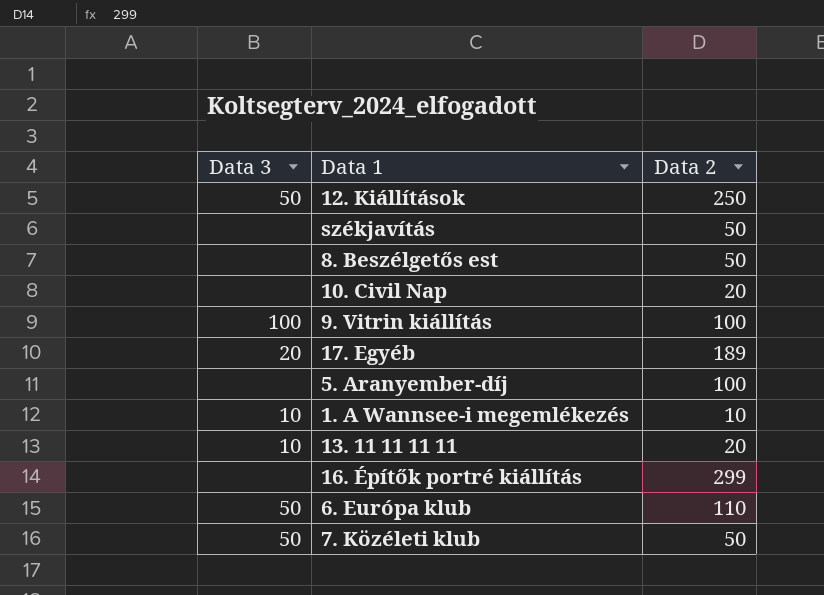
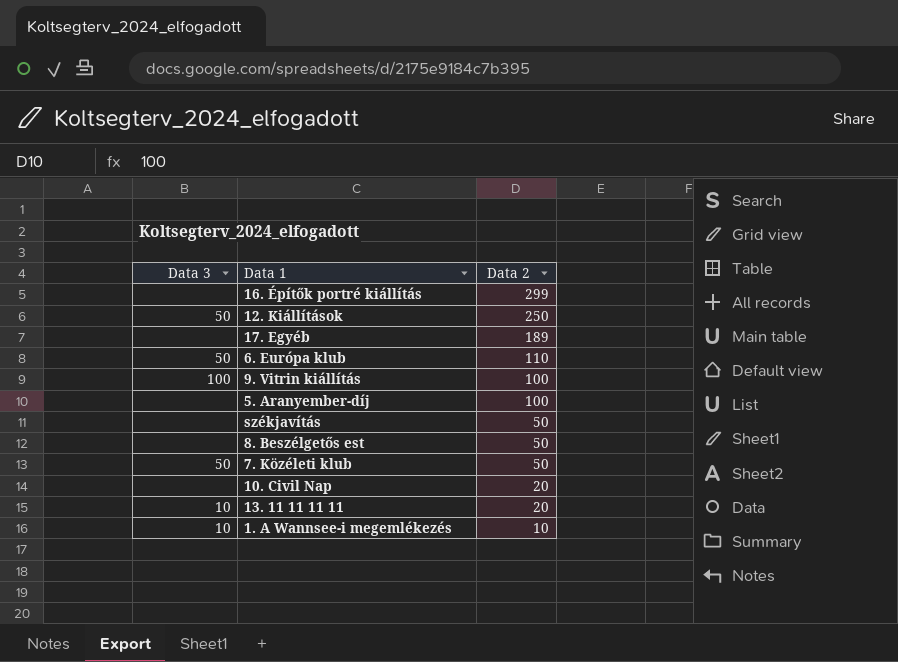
row order: none -> Data 2 descending
17. Egyéb | Data 3: 20 -> none

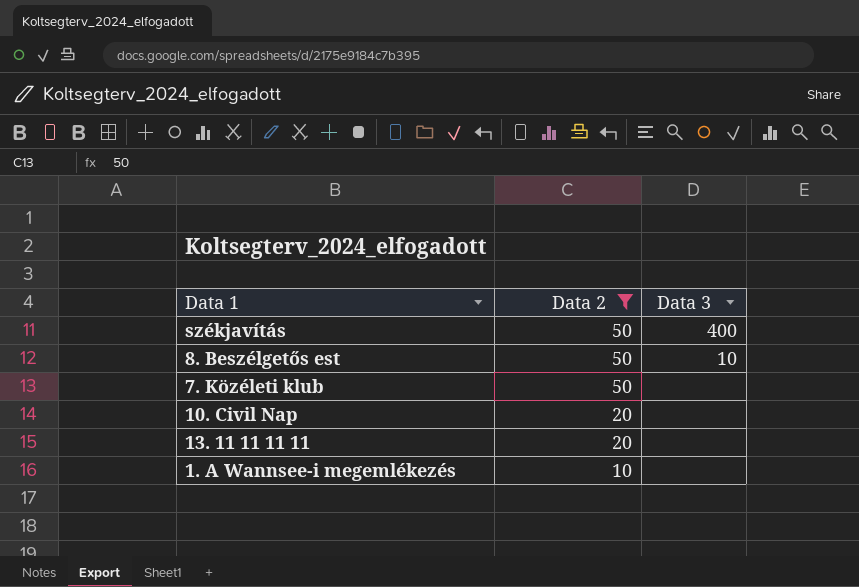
filter: none -> Data 2 <= 50
column Data 3 | position: 1 -> 3
székjavítás | Data 3: none -> 400
8. Beszélgetős est | Data 3: none -> 10
7. Közéleti klub | Data 3: 50 -> none
13. 11 11 11 11 | Data 3: 10 -> none
1. A Wannsee-i megemlékezés | Data 3: 10 -> none

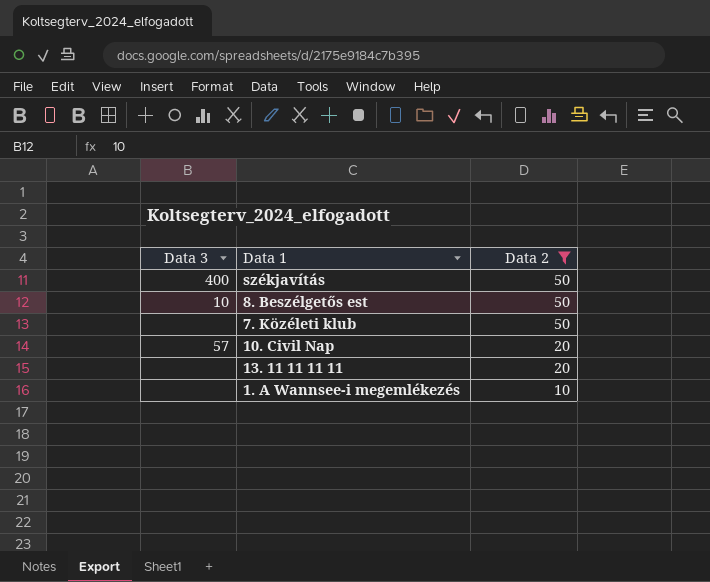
column Data 3 | position: 3 -> 1
10. Civil Nap | Data 3: none -> 57

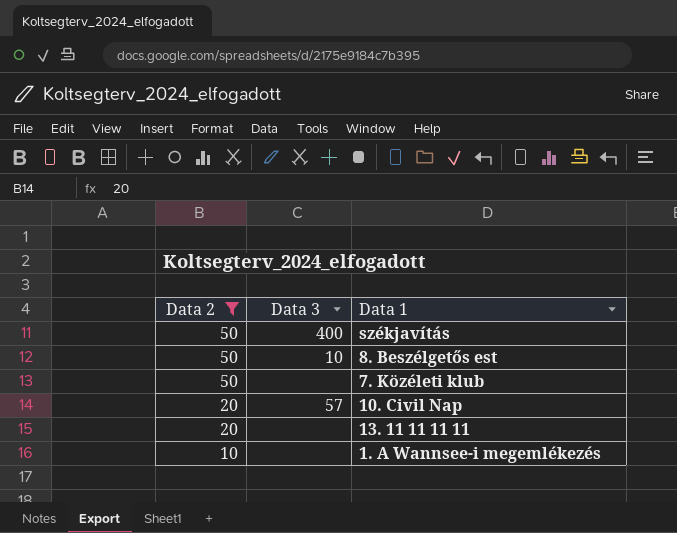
column Data 2 | position: 3 -> 1

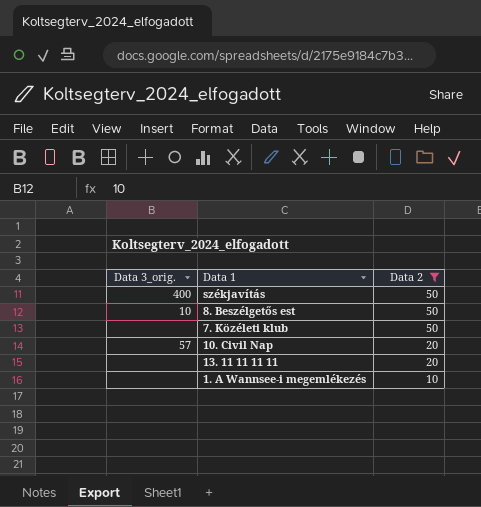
column name: Data 3 -> Data 3_orig.
column Data 2 | position: 1 -> 3

